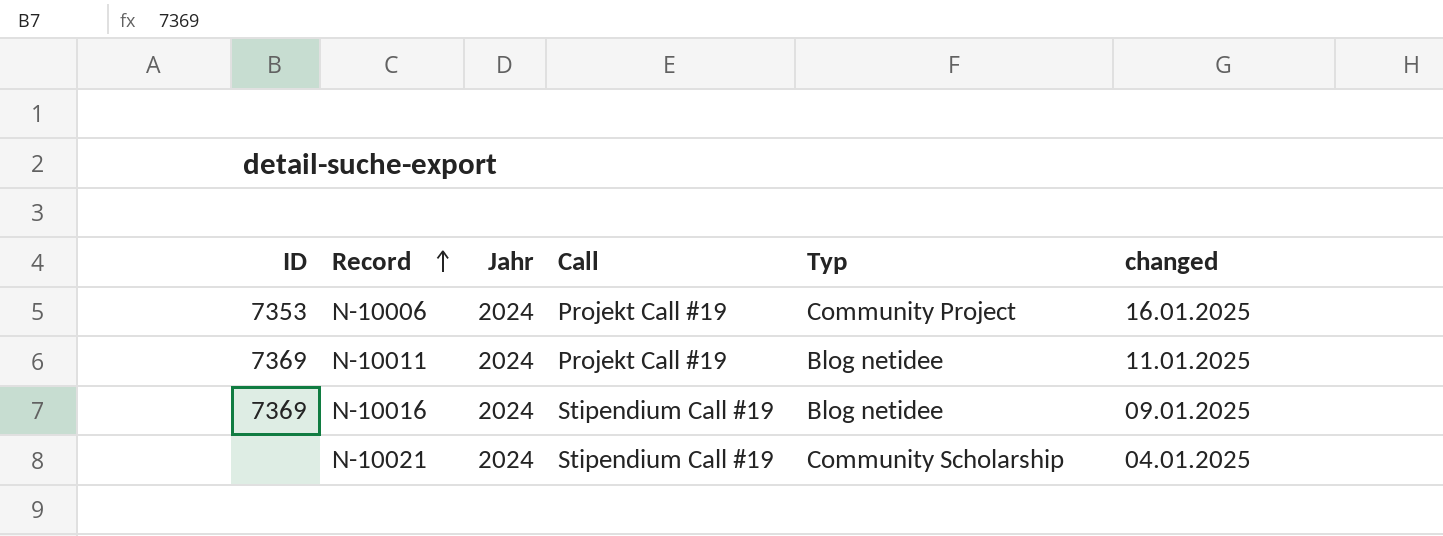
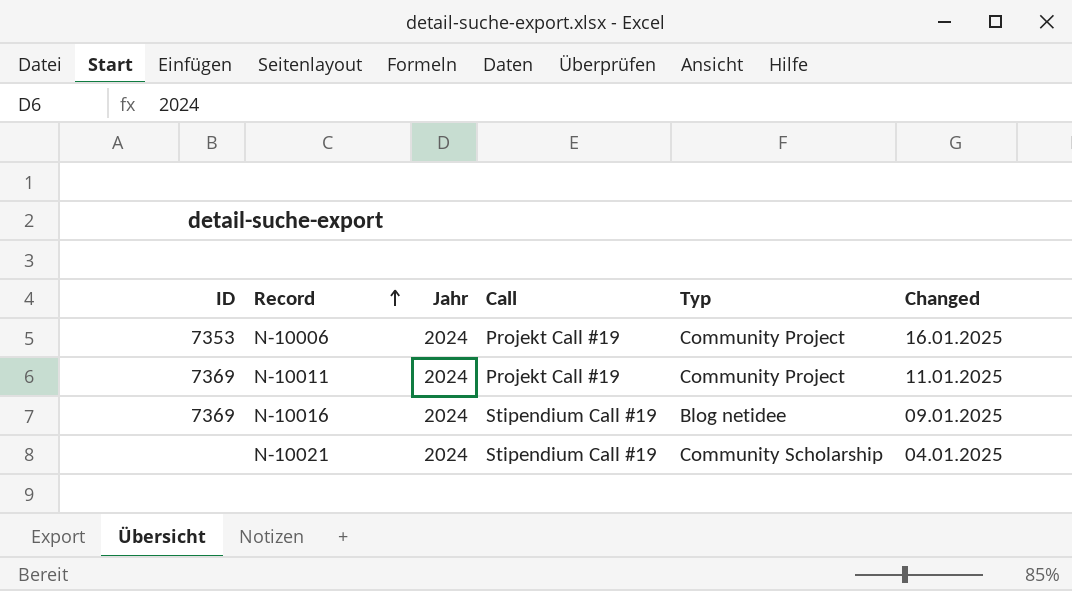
column name: changed -> Changed
N-10011 | Typ: Blog netidee -> Community Project

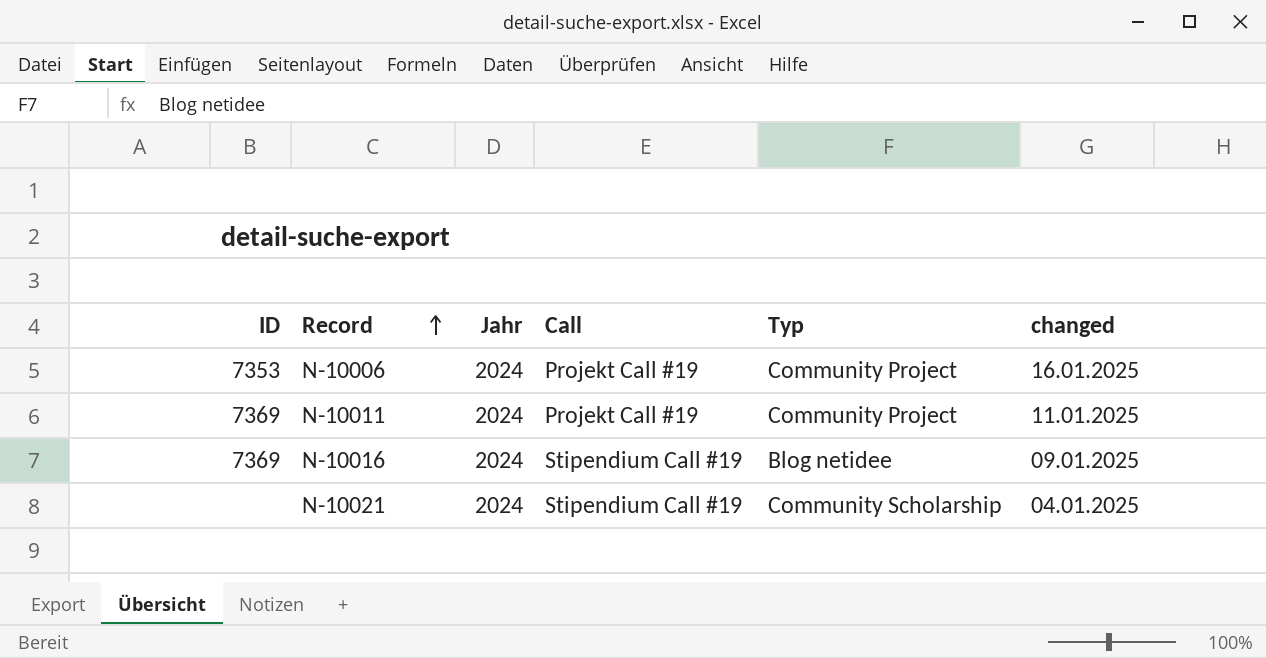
column name: Changed -> changed

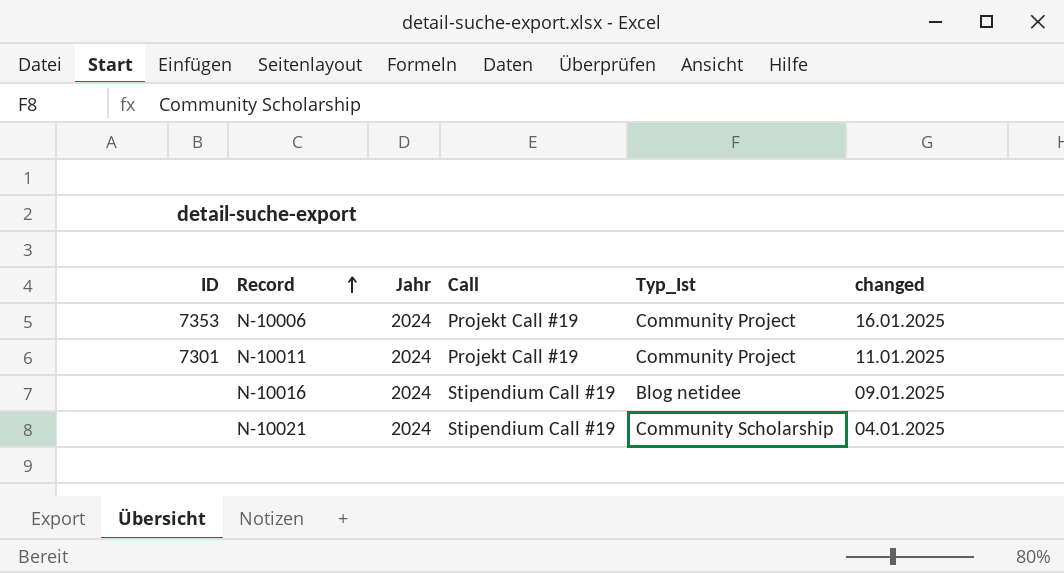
column name: Typ -> Typ_Ist
N-10011 | ID: 7369 -> 7301
N-10016 | ID: 7369 -> none

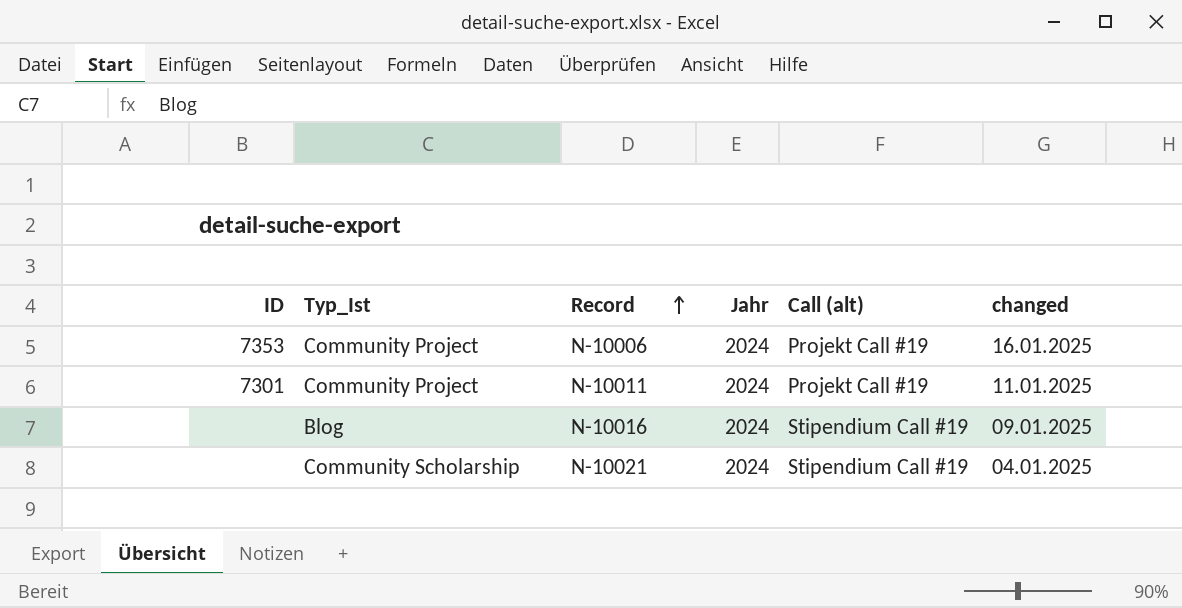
column Typ_Ist | position: 5 -> 2
column name: Call -> Call (alt)
N-10016 | Typ_Ist: Blog netidee -> Blog

